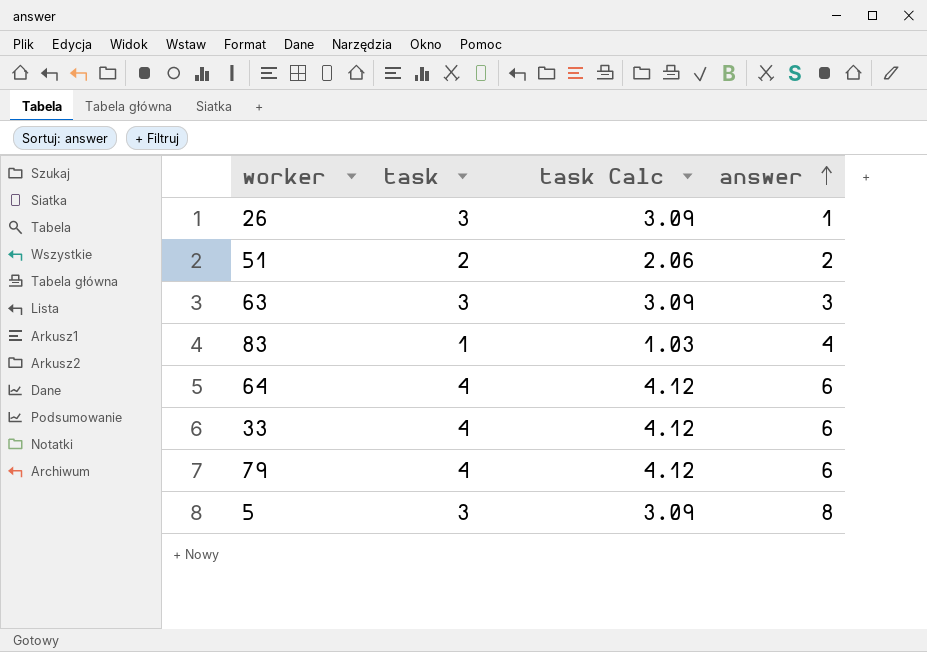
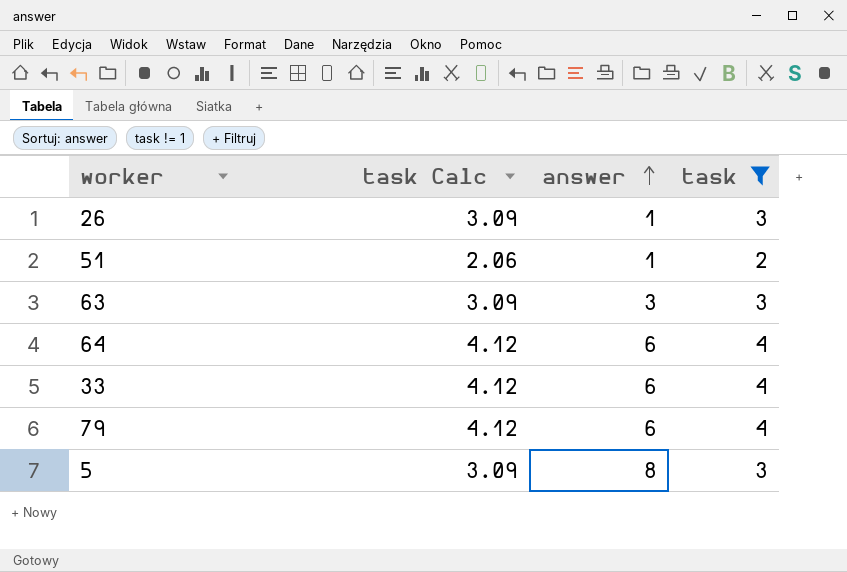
filter: none -> task != 1
column task | position: 2 -> 4
51 | answer: 2 -> 1

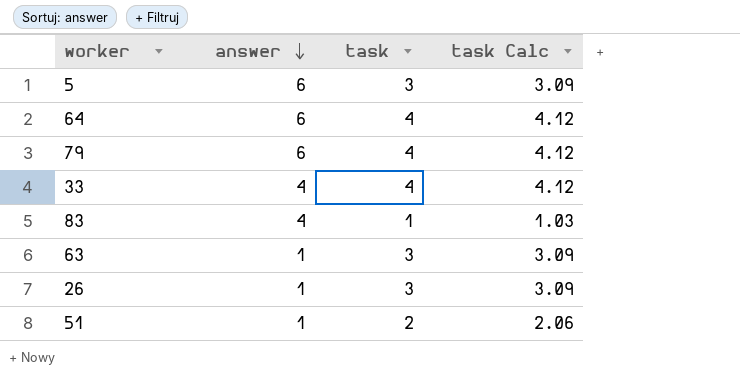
filter: task != 1 -> none
row order: answer ascending -> answer descending
column task Calc | position: 2 -> 4
5 | answer: 8 -> 6
33 | answer: 6 -> 4
63 | answer: 3 -> 1

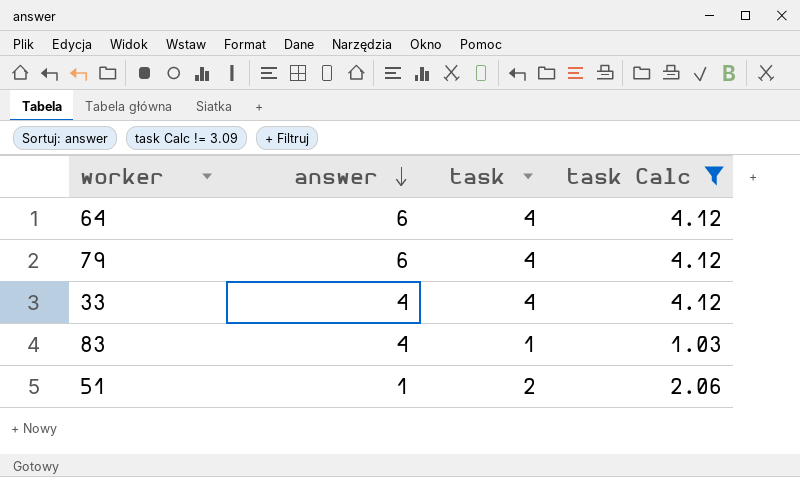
filter: none -> task Calc != 3.09

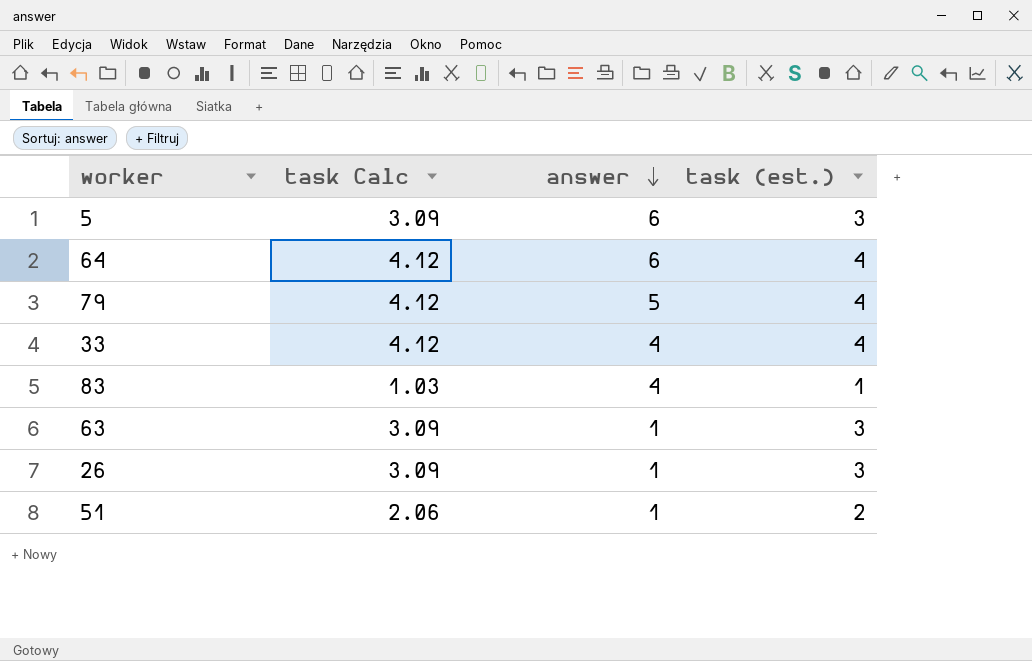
filter: task Calc != 3.09 -> none
column task Calc | position: 4 -> 2
column name: task -> task (est.)
79 | answer: 6 -> 5

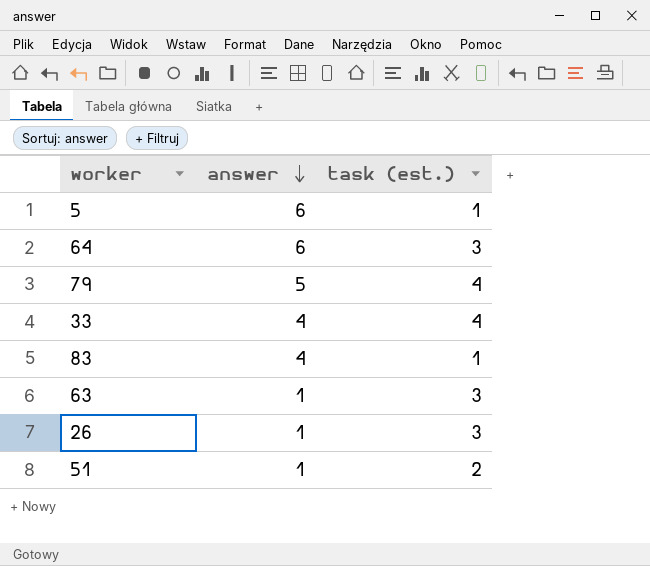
column task Calc | formula: [task (est.)] * 1.03 -> none
5 | task (est.): 3 -> 1
64 | task (est.): 4 -> 3

